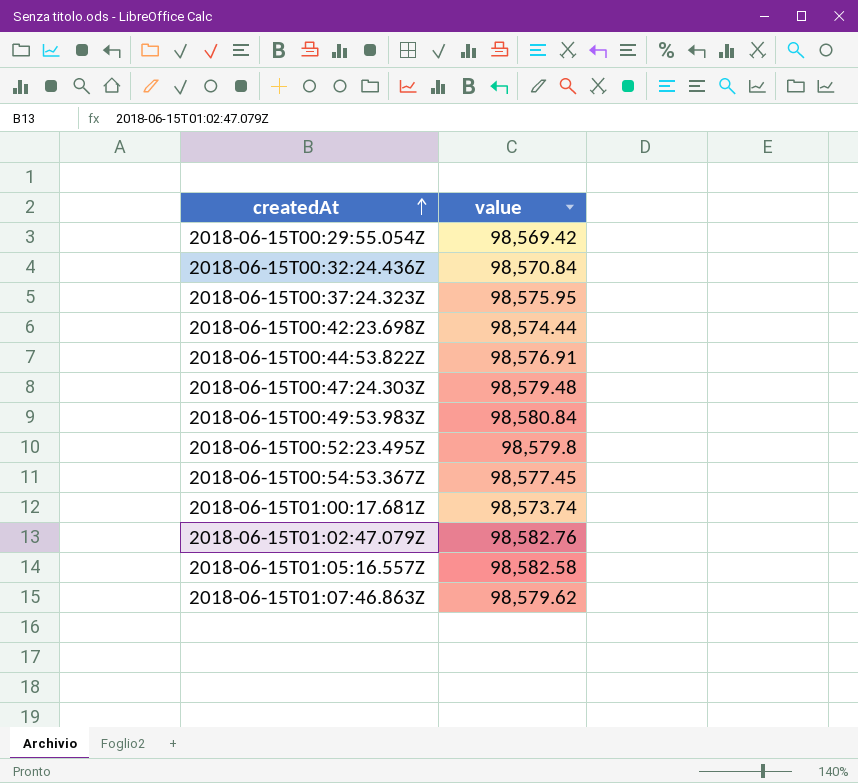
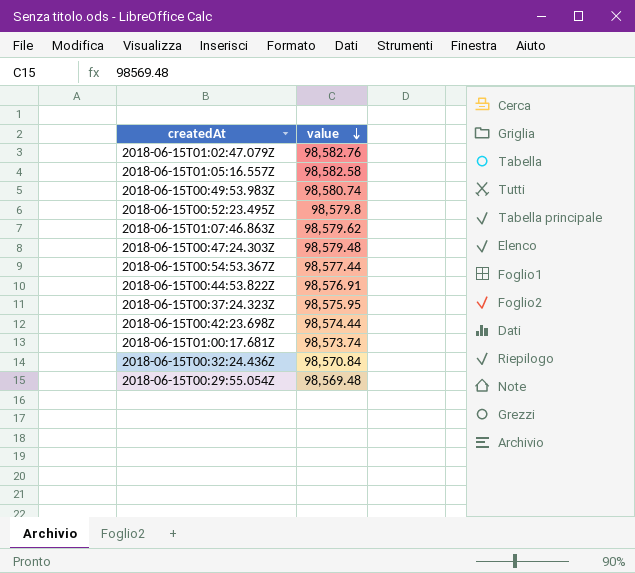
row order: createdAt ascending -> value descending
2018-06-15T00:49:53.983Z | value: 98,580.84 -> 98,580.74
2018-06-15T00:54:53.367Z | value: 98,577.45 -> 98,577.44
2018-06-15T00:29:55.054Z | value: 98,569.42 -> 98,569.48

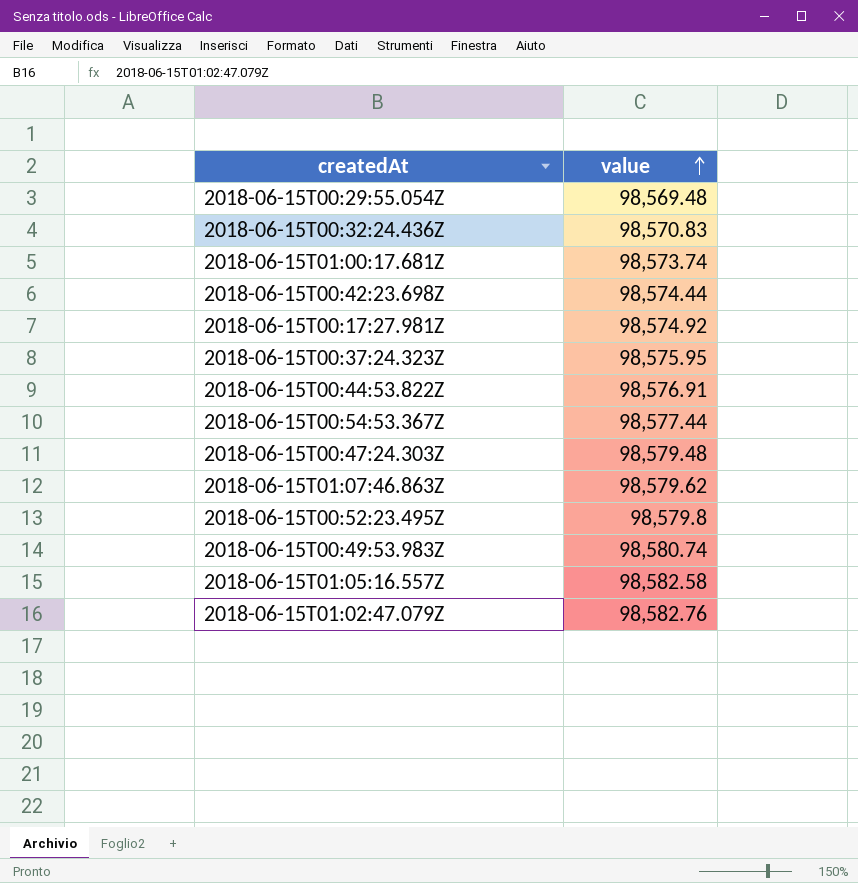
row order: value descending -> value ascending
2018-06-15T00:32:24.436Z | value: 98,570.84 -> 98,570.83
row 2018-06-15T00:17:27.981Z: none -> 98,574.92

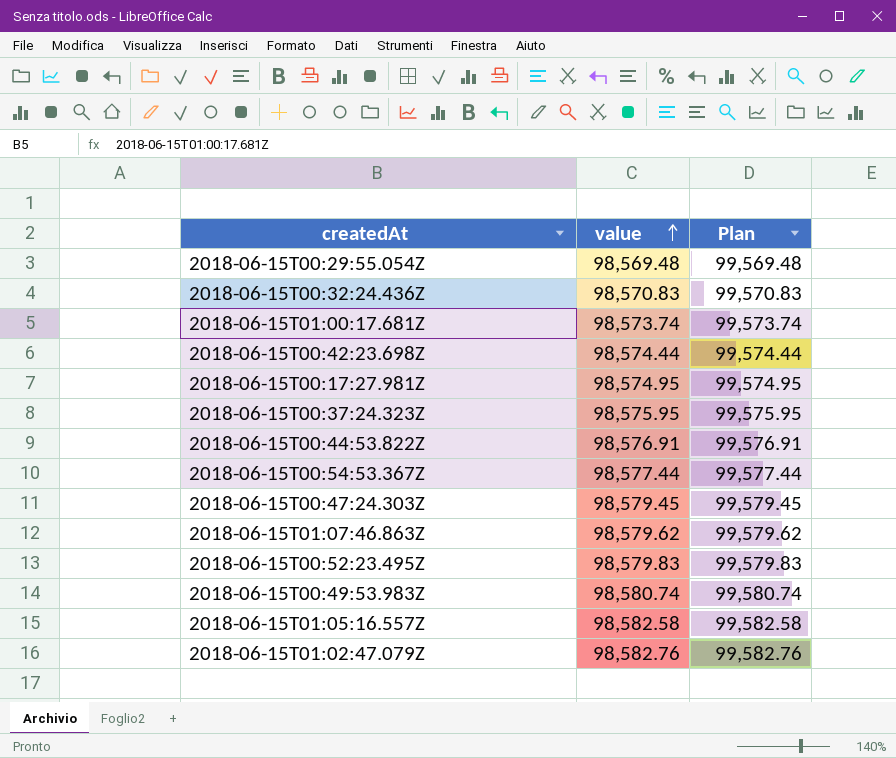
column Plan | formula: none -> [value] + 1000
2018-06-15T00:17:27.981Z | value: 98,574.92 -> 98,574.95
2018-06-15T00:47:24.303Z | value: 98,579.48 -> 98,579.45
2018-06-15T00:52:23.495Z | value: 98,579.8 -> 98,579.83

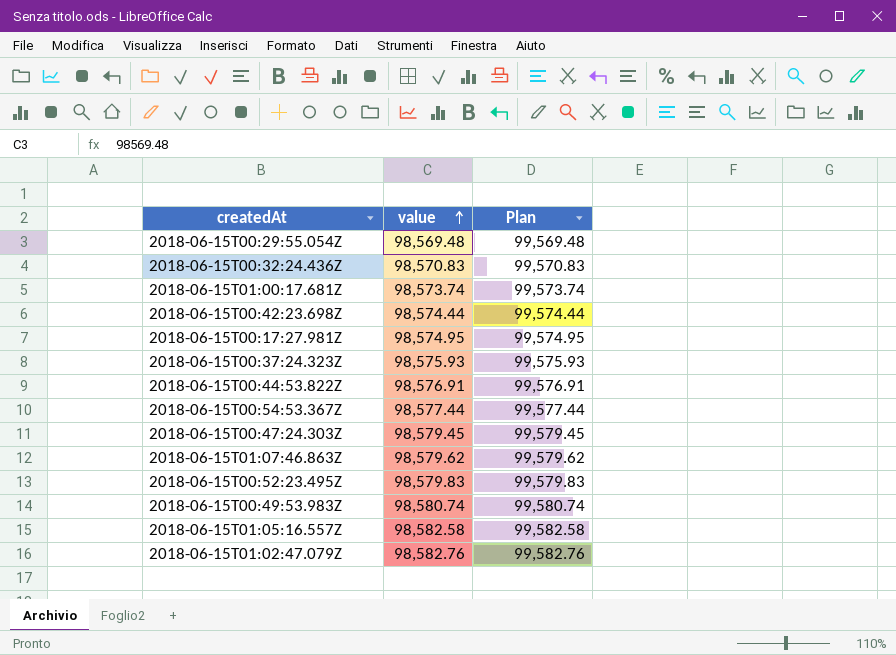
2018-06-15T00:37:24.323Z | value: 98,575.95 -> 98,575.93
2018-06-15T00:37:24.323Z | Plan: 99,575.95 -> 99,575.93

